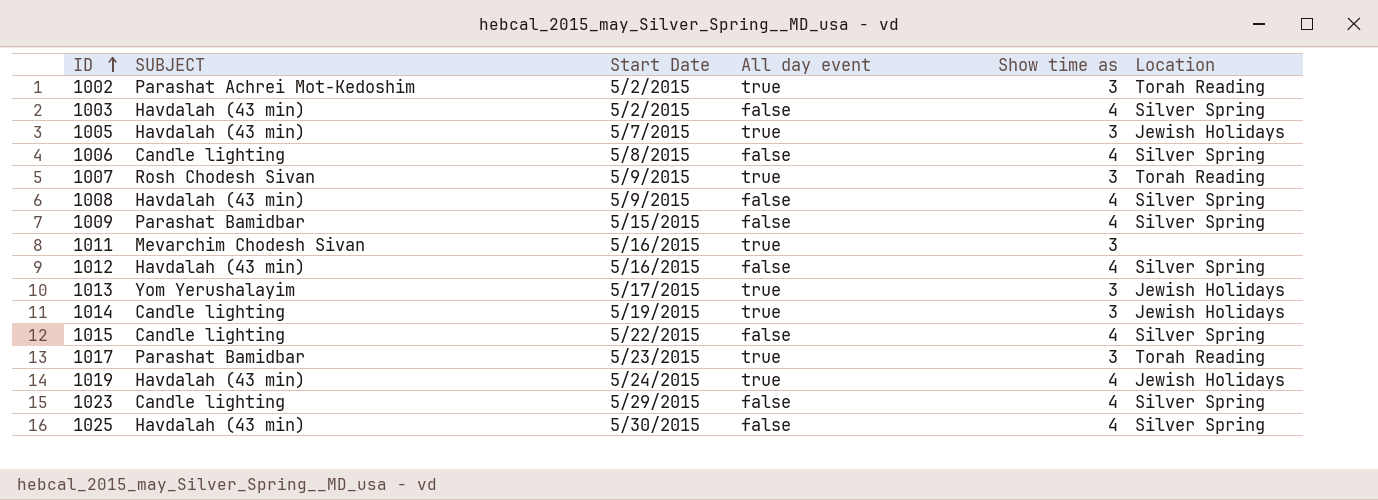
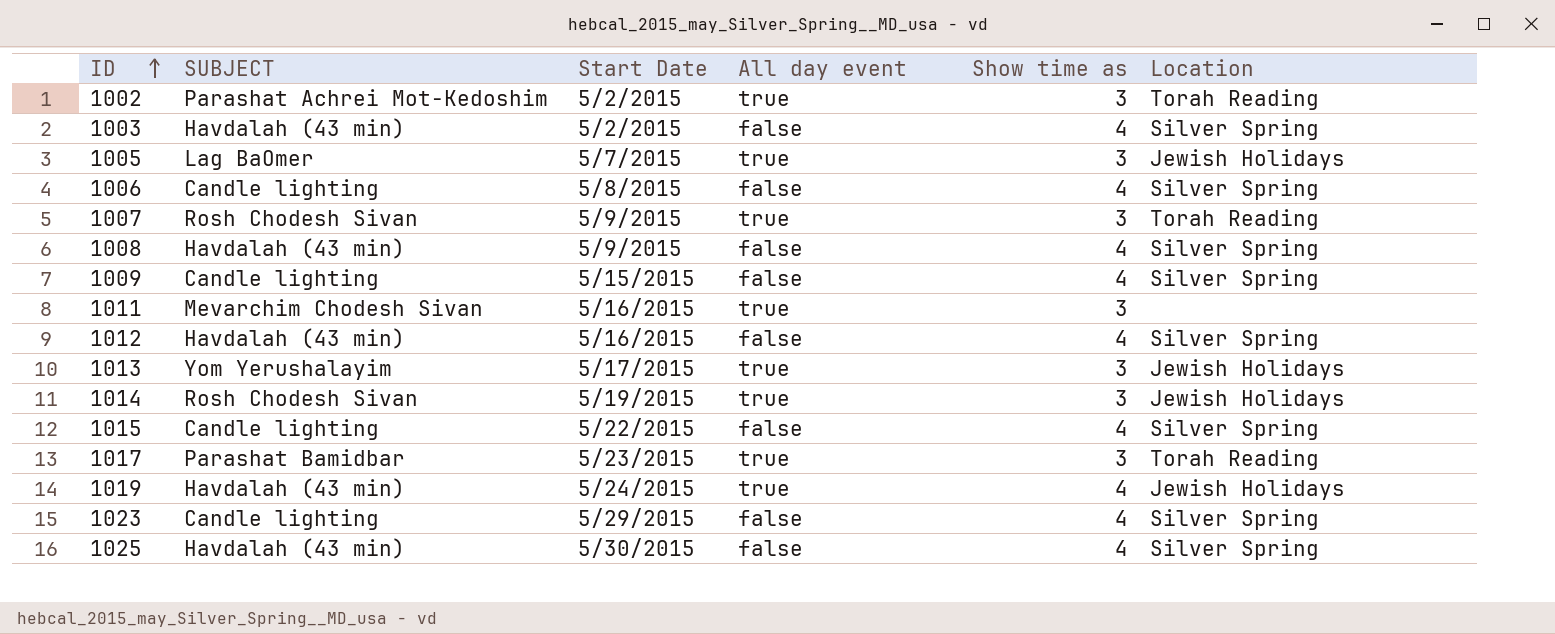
1005 | SUBJECT: Havdalah (43 min) -> Lag BaOmer
1009 | SUBJECT: Parashat Bamidbar -> Candle lighting
1014 | SUBJECT: Candle lighting -> Rosh Chodesh Sivan

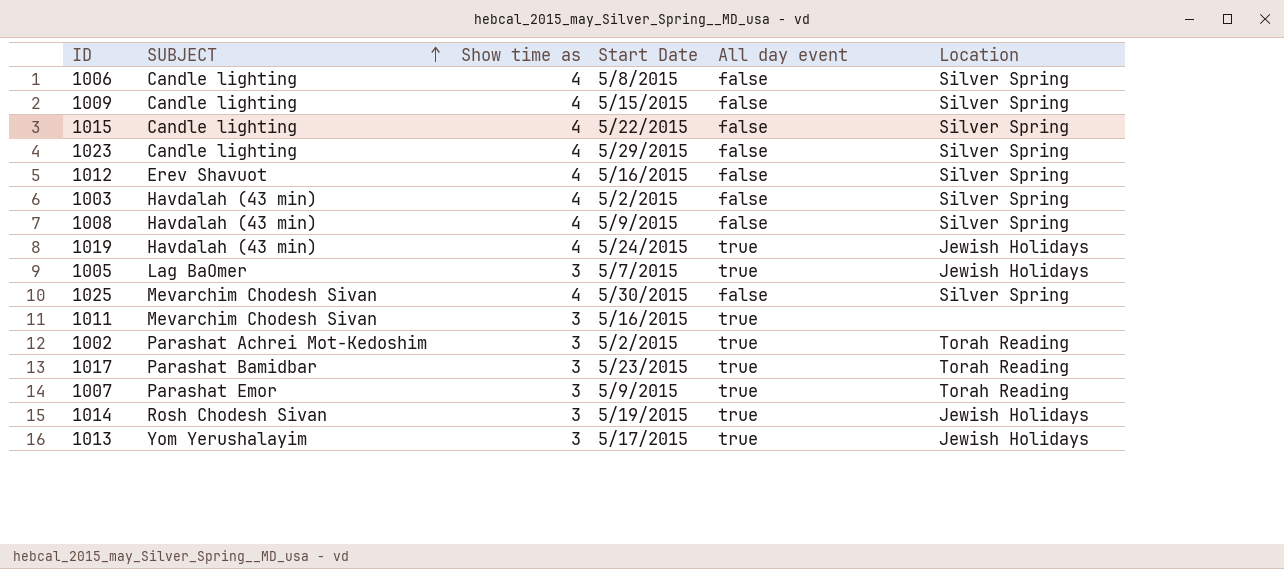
row order: ID ascending -> SUBJECT ascending
column Show time as | position: 5 -> 3
1012 | SUBJECT: Havdalah (43 min) -> Erev Shavuot
1025 | SUBJECT: Havdalah (43 min) -> Mevarchim Chodesh Sivan
1007 | SUBJECT: Rosh Chodesh Sivan -> Parashat Emor

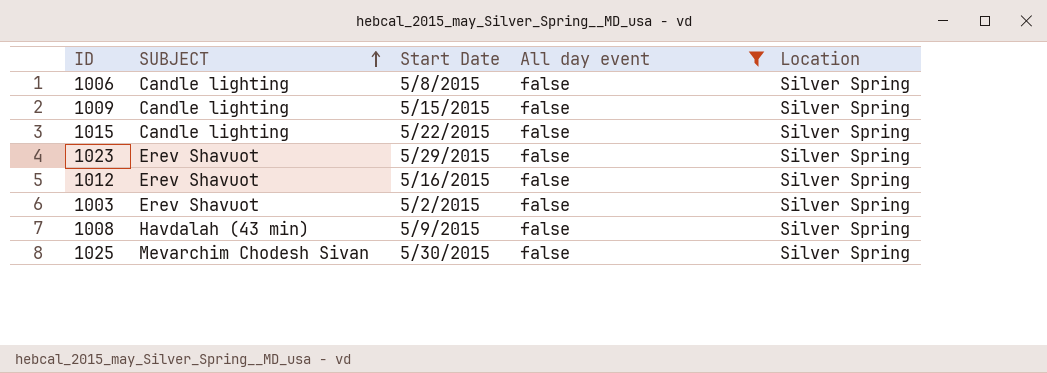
filter: none -> All day event = false
column Show time as | position: 3 -> none
1023 | SUBJECT: Candle lighting -> Erev Shavuot
1003 | SUBJECT: Havdalah (43 min) -> Erev Shavuot

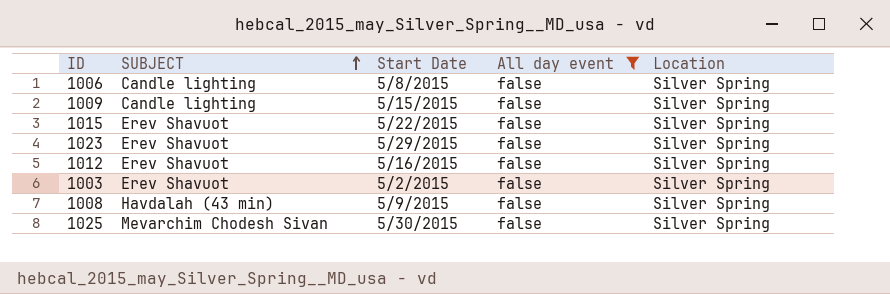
1015 | SUBJECT: Candle lighting -> Erev Shavuot

